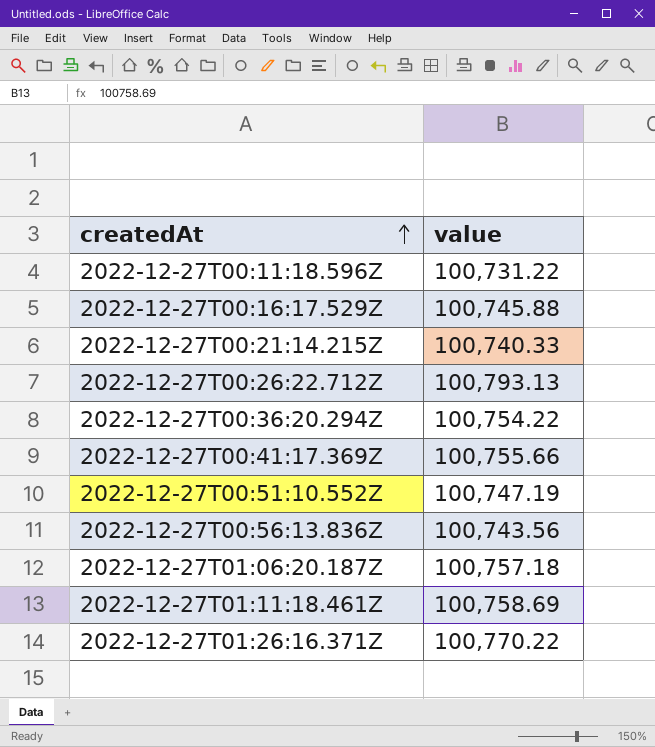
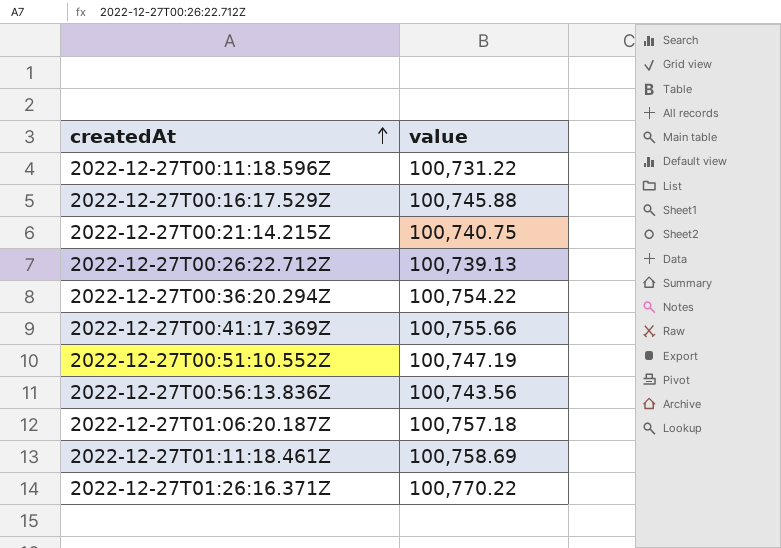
2022-12-27T00:21:14.215Z | value: 100,740.33 -> 100,740.75
2022-12-27T00:26:22.712Z | value: 100,793.13 -> 100,739.13

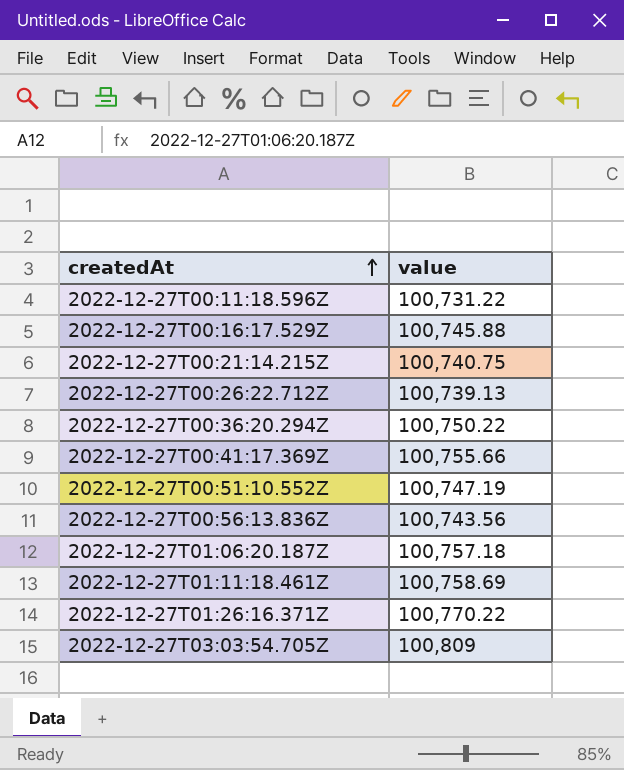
2022-12-27T00:36:20.294Z | value: 100,754.22 -> 100,750.22
row 2022-12-27T03:03:54.705Z: none -> 100,809

